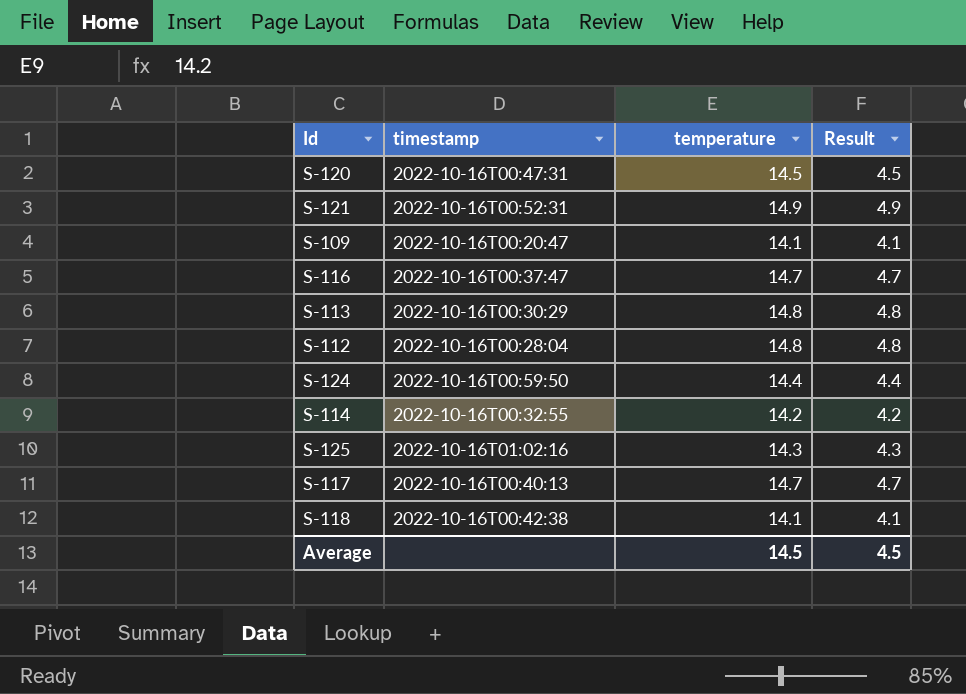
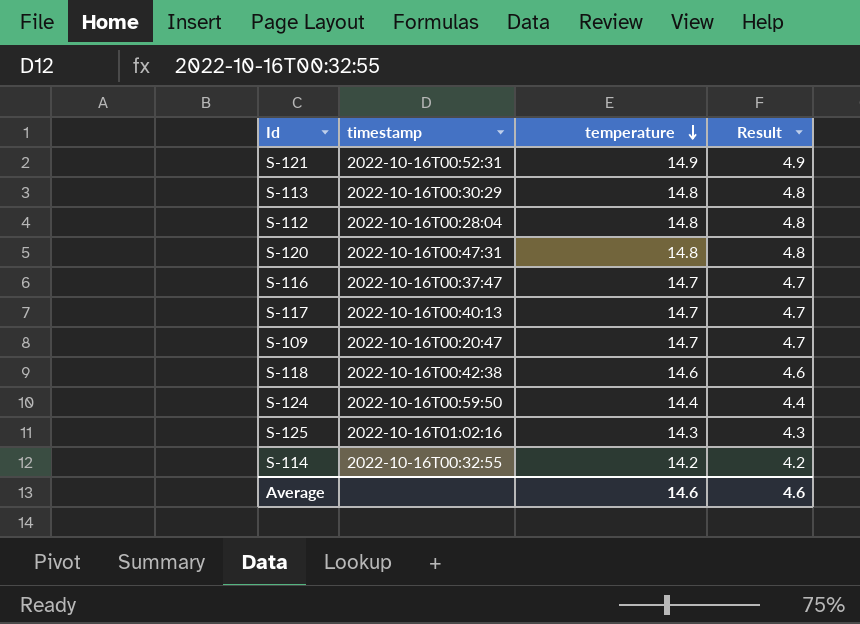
row order: none -> temperature descending
S-120 | temperature: 14.5 -> 14.8
S-120 | Result: 4.5 -> 4.8
S-109 | temperature: 14.1 -> 14.7
S-109 | Result: 4.1 -> 4.7
S-118 | temperature: 14.1 -> 14.6
S-118 | Result: 4.1 -> 4.6
Average | temperature: 14.5 -> 14.6
Average | Result: 4.5 -> 4.6

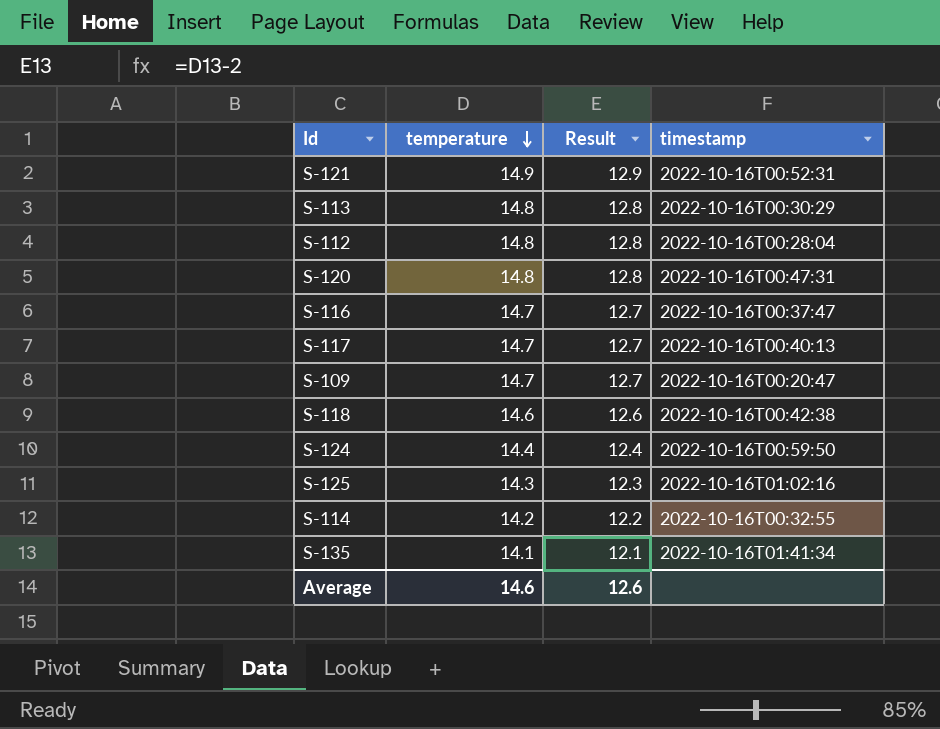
column Result | formula: [temperature] - 10 -> [temperature] - 2
column timestamp | position: 2 -> 4
row S-135: none -> 14.1 | 12.1 | 2022-10-16T01:41:34
Average | Result: 4.6 -> 12.6

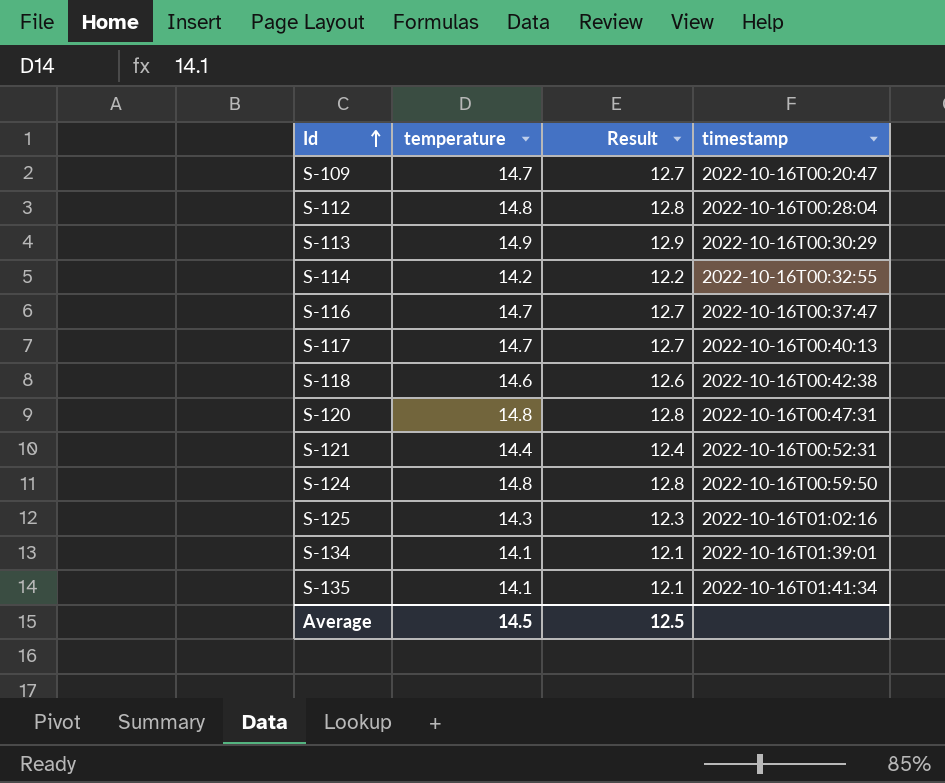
row order: temperature descending -> Id ascending
S-113 | temperature: 14.8 -> 14.9
S-113 | Result: 12.8 -> 12.9
S-121 | temperature: 14.9 -> 14.4
S-121 | Result: 12.9 -> 12.4
S-124 | temperature: 14.4 -> 14.8
S-124 | Result: 12.4 -> 12.8
row S-134: none -> 14.1 | 12.1 | 2022-10-16T01:39:01
Average | temperature: 14.6 -> 14.5
Average | Result: 12.6 -> 12.5

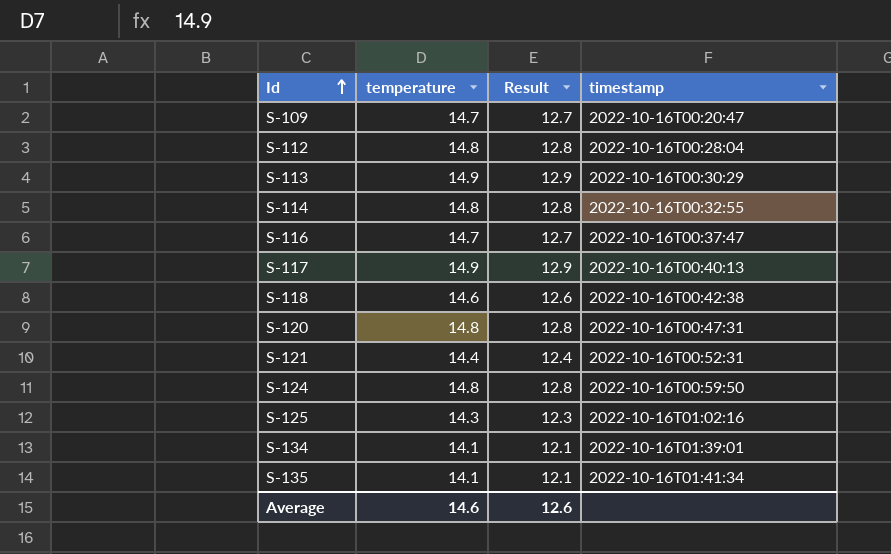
S-114 | temperature: 14.2 -> 14.8
S-114 | Result: 12.2 -> 12.8
S-117 | temperature: 14.7 -> 14.9
S-117 | Result: 12.7 -> 12.9
Average | temperature: 14.5 -> 14.6
Average | Result: 12.5 -> 12.6

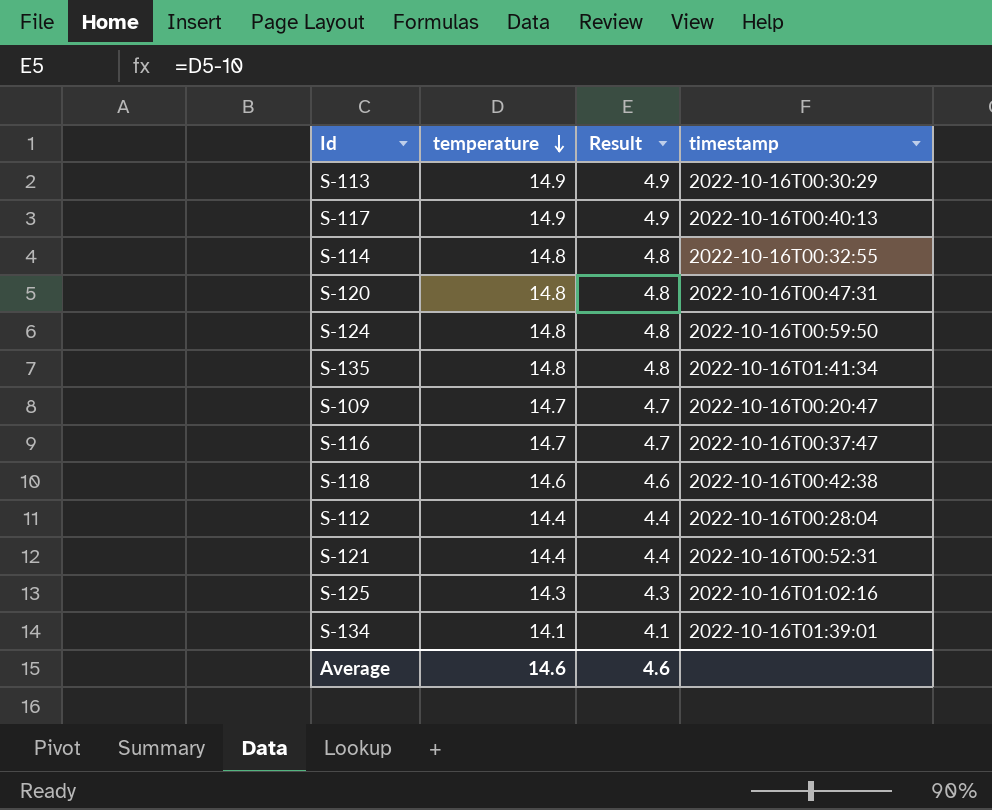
row order: Id ascending -> temperature descending
column Result | formula: [temperature] - 2 -> [temperature] - 10
S-135 | temperature: 14.1 -> 14.8
S-112 | temperature: 14.8 -> 14.4
Average | Result: 12.6 -> 4.6

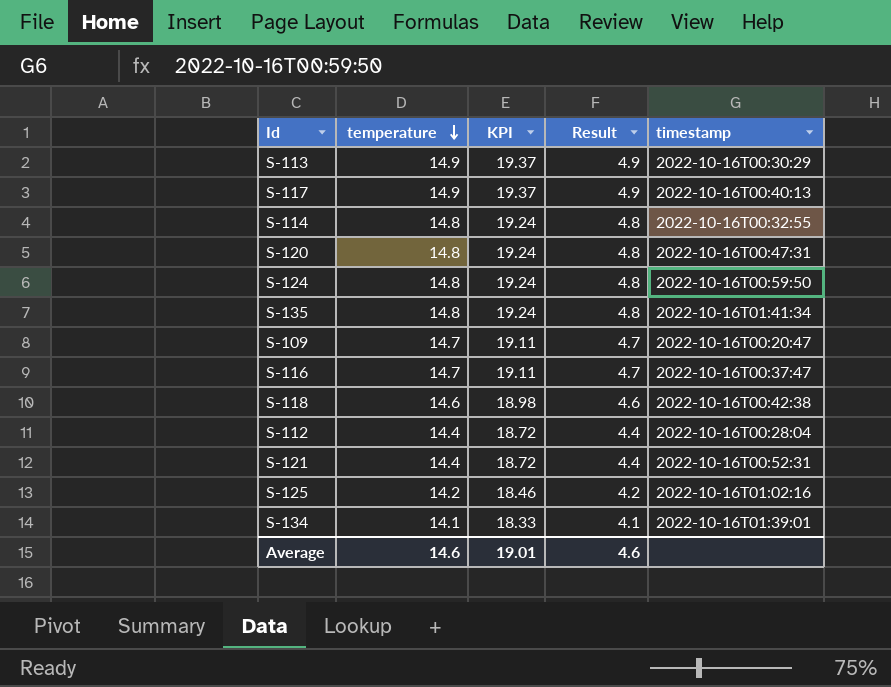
column KPI | formula: none -> [temperature] * 1.3
S-125 | temperature: 14.3 -> 14.2
S-125 | Result: 4.3 -> 4.2

